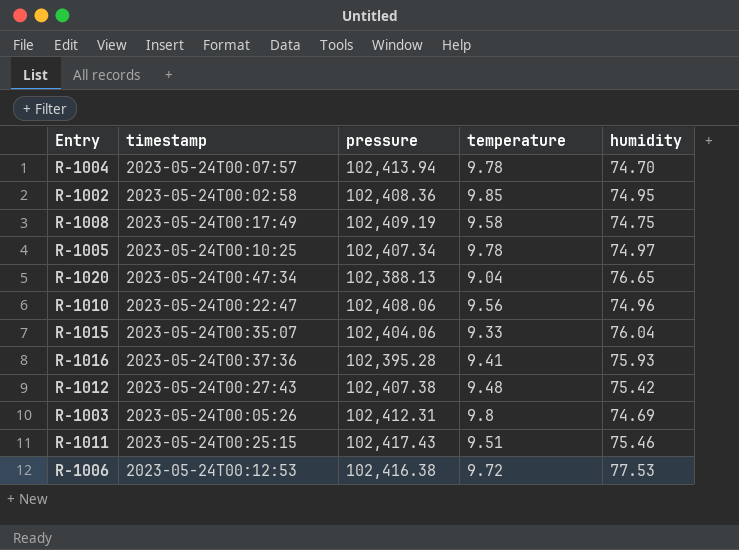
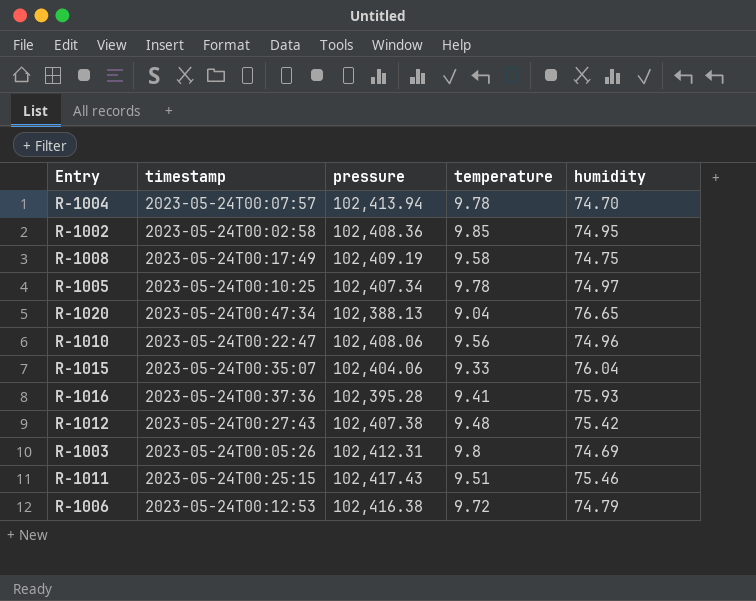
R-1006 | humidity: 77.53 -> 74.79

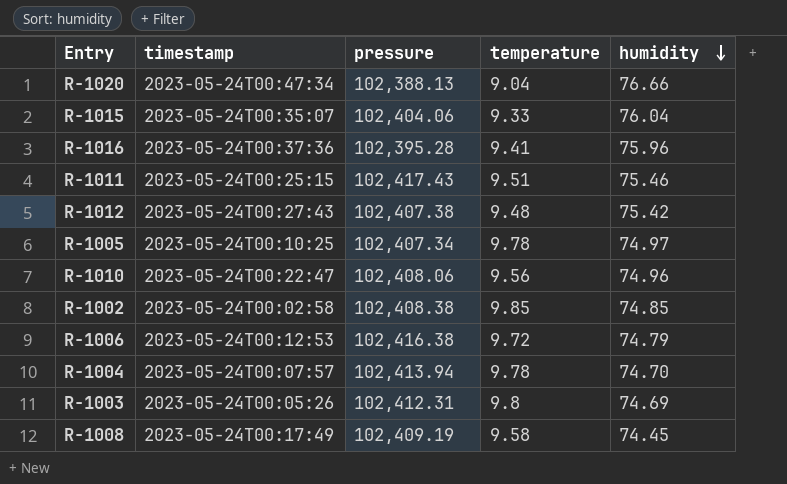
row order: none -> humidity descending
R-1020 | humidity: 76.65 -> 76.66
R-1016 | humidity: 75.93 -> 75.96
R-1002 | pressure: 102,408.36 -> 102,408.38
R-1002 | humidity: 74.95 -> 74.85
R-1008 | humidity: 74.75 -> 74.45

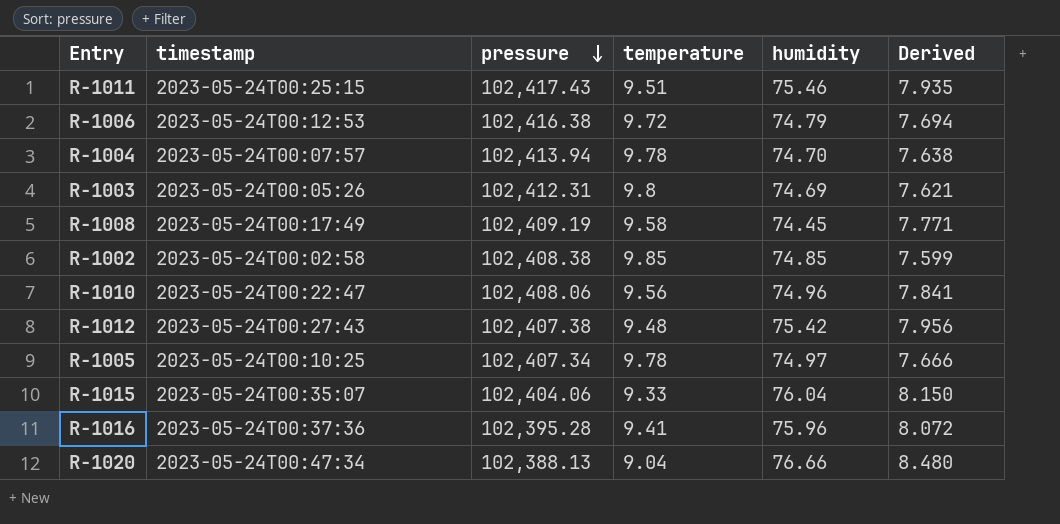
row order: humidity descending -> pressure descending
column Derived | formula: none -> [humidity] / [temperature]

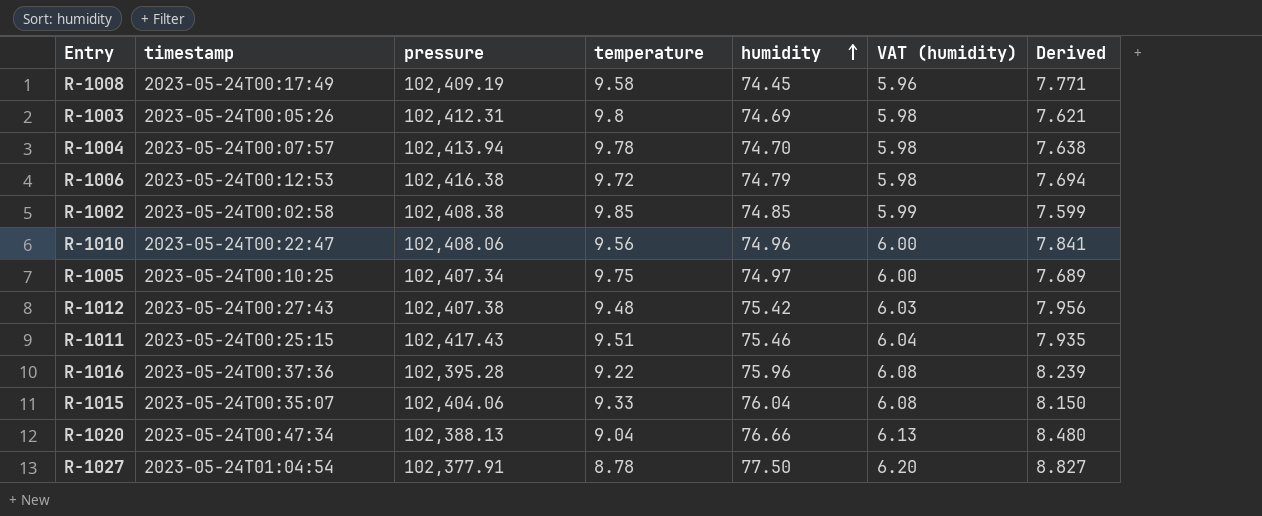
row order: pressure descending -> humidity ascending
column VAT (humidity) | formula: none -> [humidity] * 0.08
R-1005 | temperature: 9.78 -> 9.75
R-1005 | Derived: 7.666 -> 7.689
R-1016 | temperature: 9.41 -> 9.22
R-1016 | Derived: 8.072 -> 8.239
row R-1027: none -> 2023-05-24T01:04:54 | 102,377.91 | 8.78 | 77.50 | 6.20 | 8.827

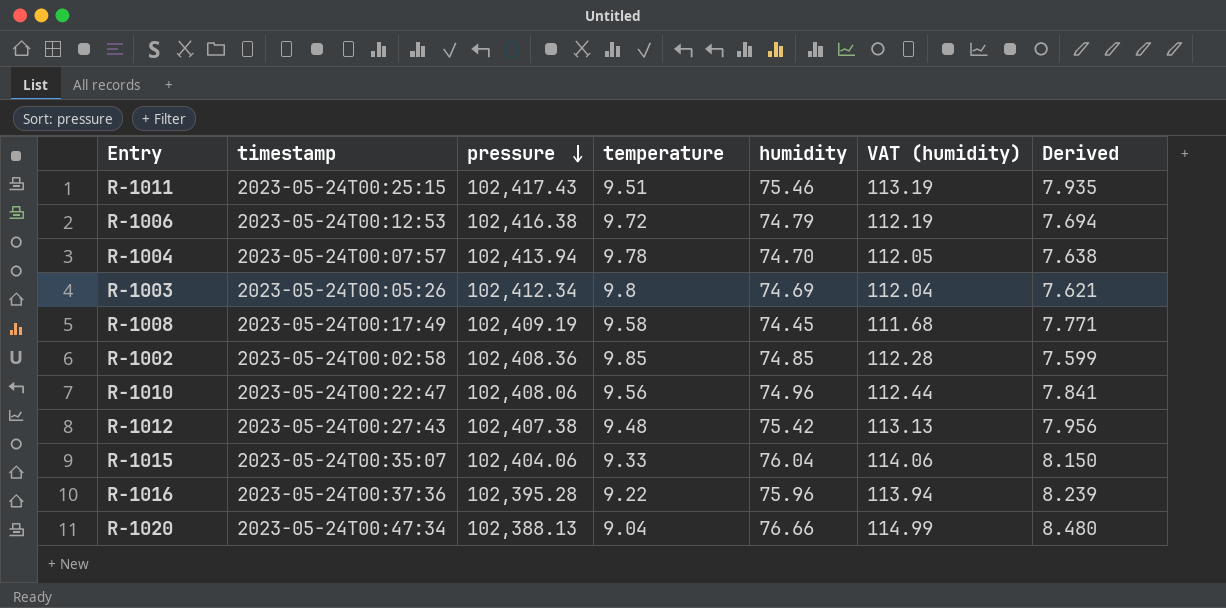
row order: humidity ascending -> pressure descending
column VAT (humidity) | formula: [humidity] * 0.08 -> [humidity] * 1.5
row R-1005: 2023-05-24T00:10:25 | 102,407.34 | 9.75 | 74.97 | 6.00 | 7.689 -> none
row R-1027: 2023-05-24T01:04:54 | 102,377.91 | 8.78 | 77.50 | 6.20 | 8.827 -> none
R-1003 | pressure: 102,412.31 -> 102,412.34
R-1002 | pressure: 102,408.38 -> 102,408.36

